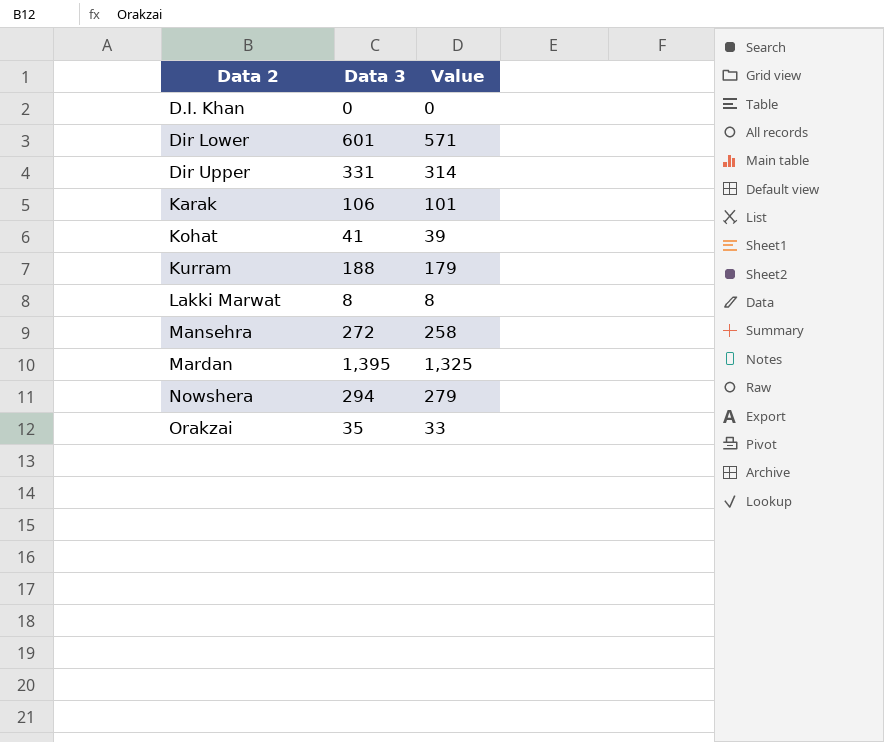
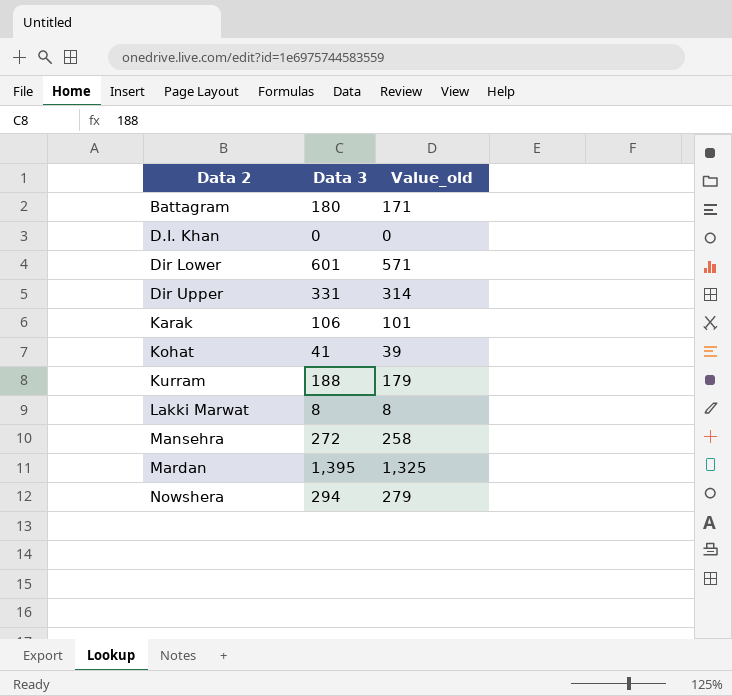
column name: Value -> Value_old
row Orakzai: 35 | 33 -> none
row Battagram: none -> 180 | 171

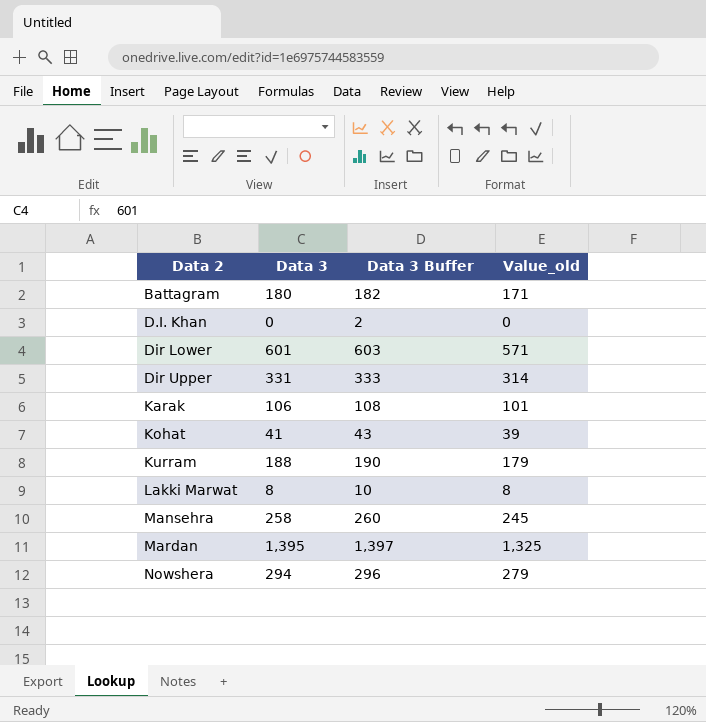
column Data 3 Buffer | formula: none -> [Data 3] + 2
Mansehra | Data 3: 272 -> 258
Mansehra | Value_old: 258 -> 245

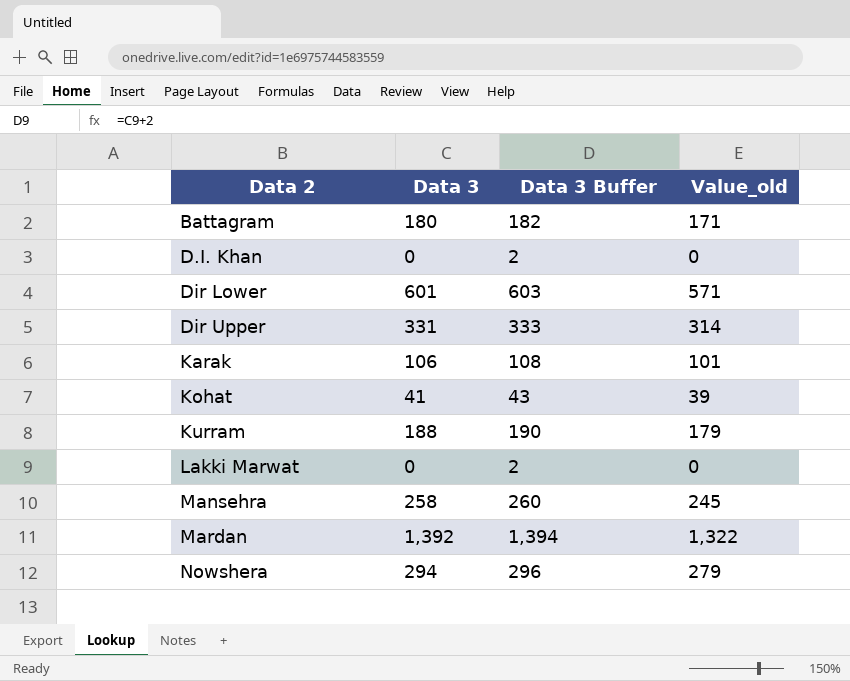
Lakki Marwat | Data 3: 8 -> 0
Lakki Marwat | Data 3 Buffer: 10 -> 2
Lakki Marwat | Value_old: 8 -> 0
Mardan | Data 3: 1,395 -> 1,392
Mardan | Data 3 Buffer: 1,397 -> 1,394
Mardan | Value_old: 1,325 -> 1,322

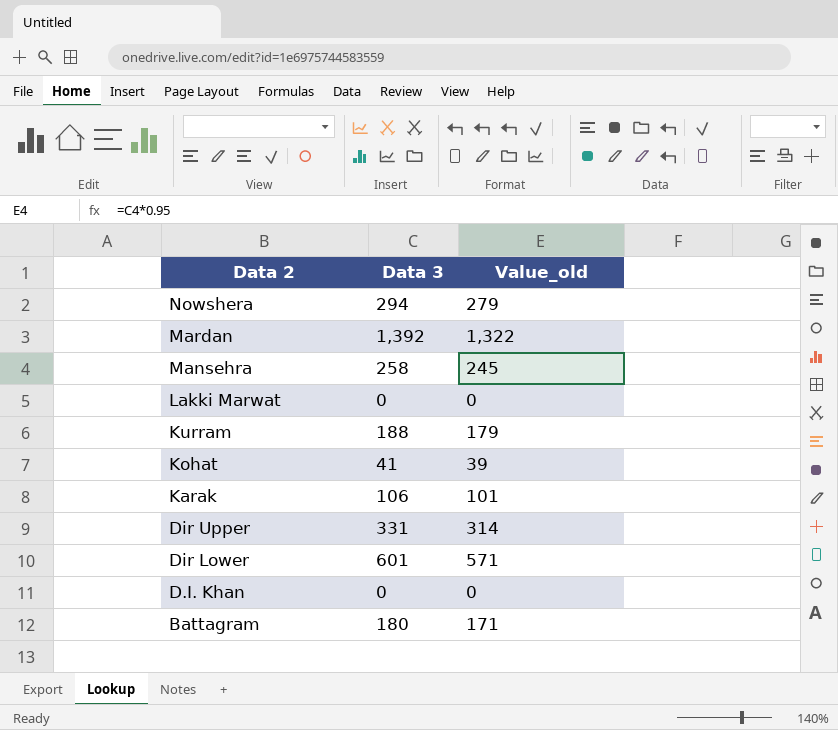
row order: Data 2 ascending -> Data 2 descending
column Data 3 Buffer | formula: [Data 3] + 2 -> none

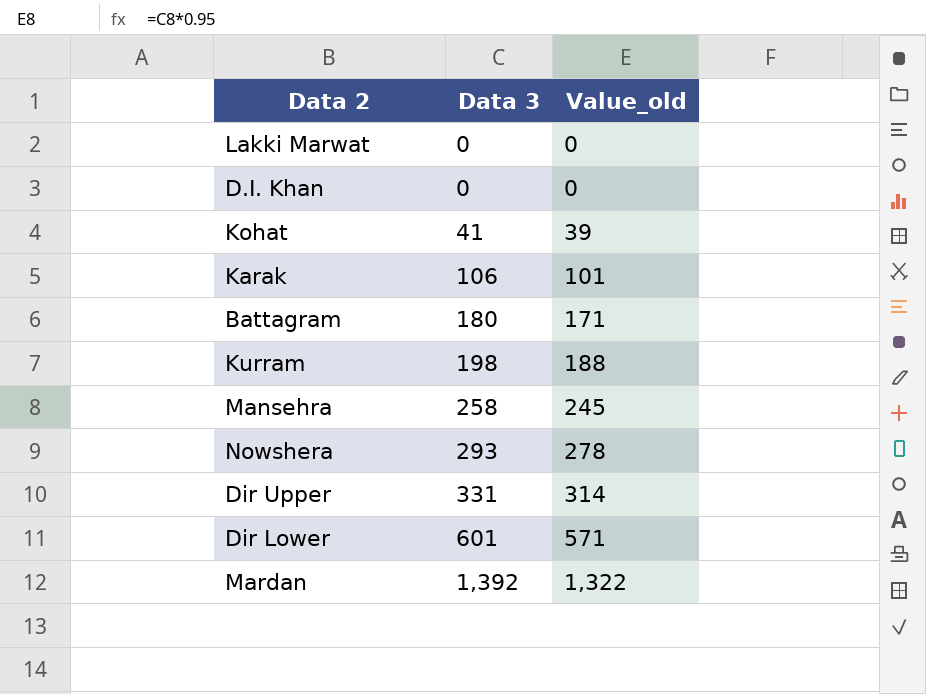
row order: Data 2 descending -> Data 3 ascending
Kurram | Data 3: 188 -> 198
Kurram | Value_old: 179 -> 188
Nowshera | Data 3: 294 -> 293
Nowshera | Value_old: 279 -> 278

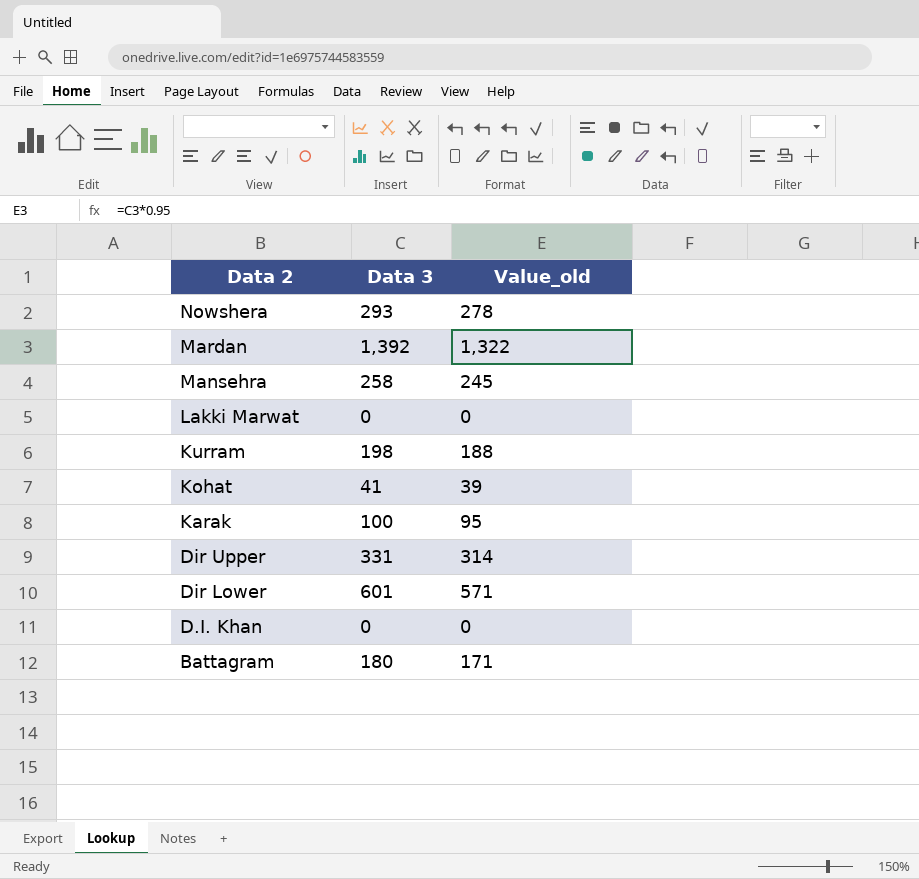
row order: Data 3 ascending -> Data 2 descending
Karak | Data 3: 106 -> 100
Karak | Value_old: 101 -> 95

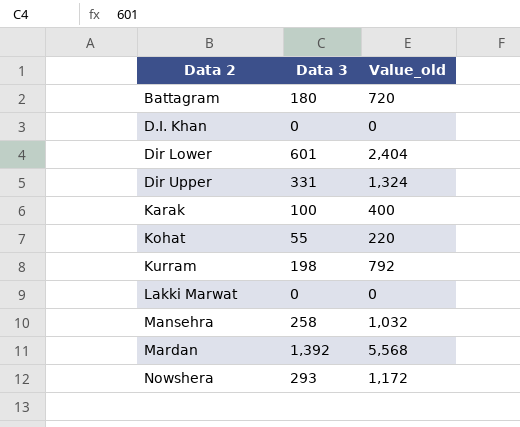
row order: Data 2 descending -> Data 2 ascending
column Value_old | formula: [Data 3] * 0.95 -> [Data 3] * 4
Kohat | Data 3: 41 -> 55

